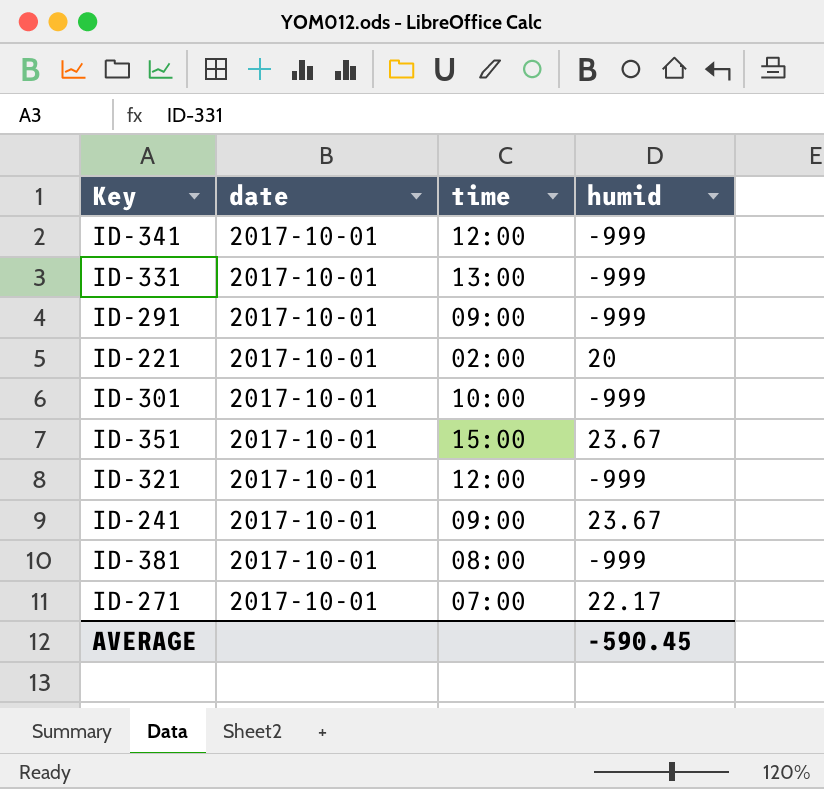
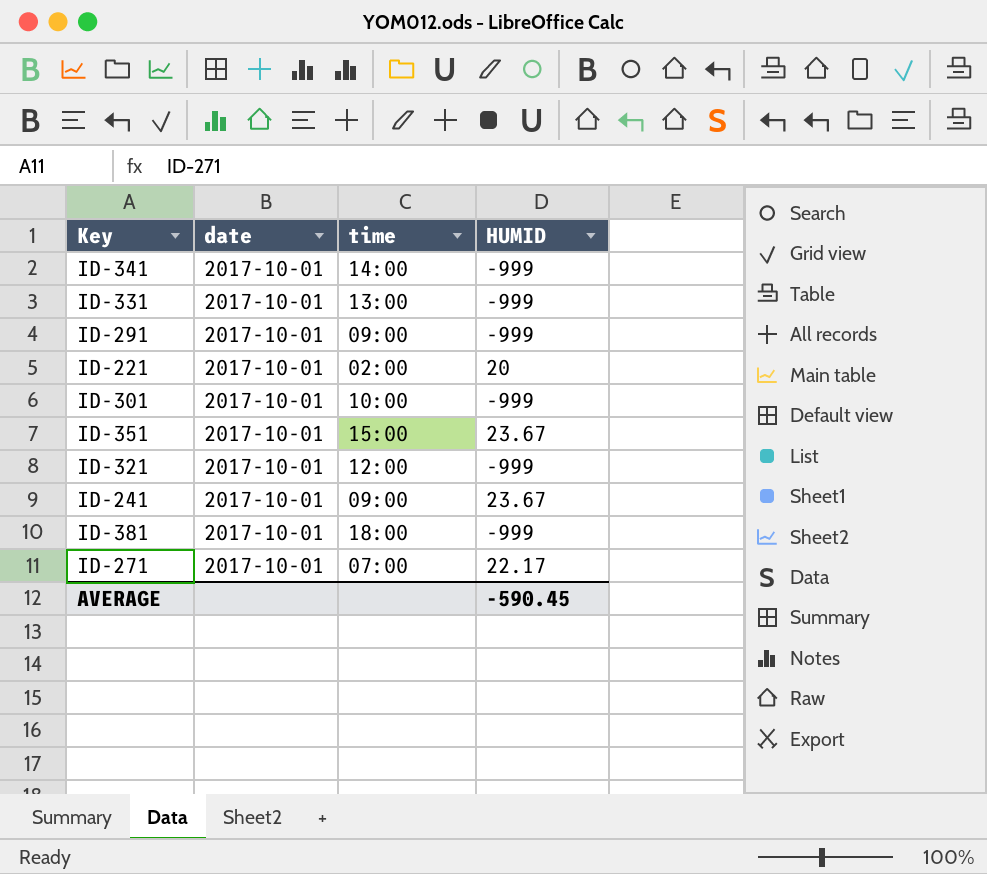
column name: humid -> HUMID
ID-341 | time: 12:00 -> 14:00
ID-381 | time: 08:00 -> 18:00

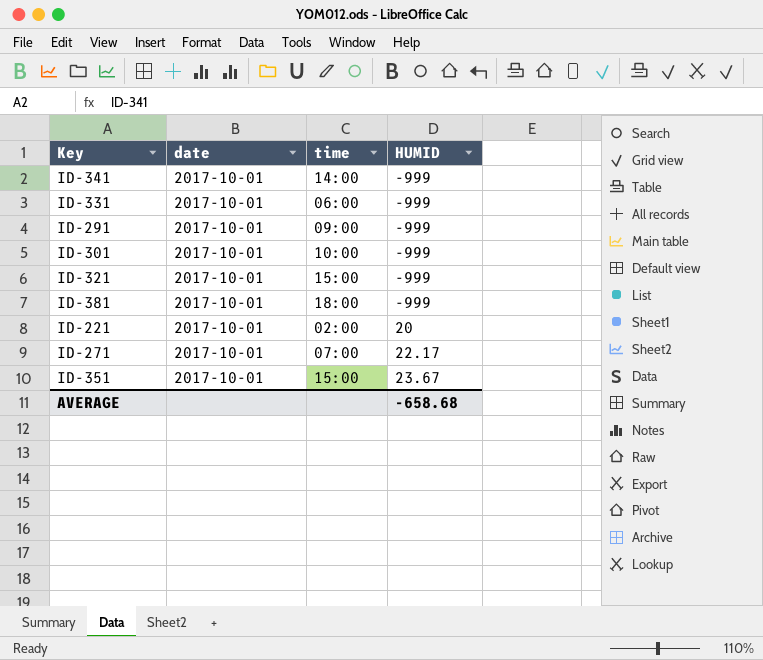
row order: none -> HUMID ascending
row ID-241: 2017-10-01 | 09:00 | 23.67 -> none
ID-331 | time: 13:00 -> 06:00
ID-321 | time: 12:00 -> 15:00
AVERAGE | HUMID: -590.45 -> -658.68

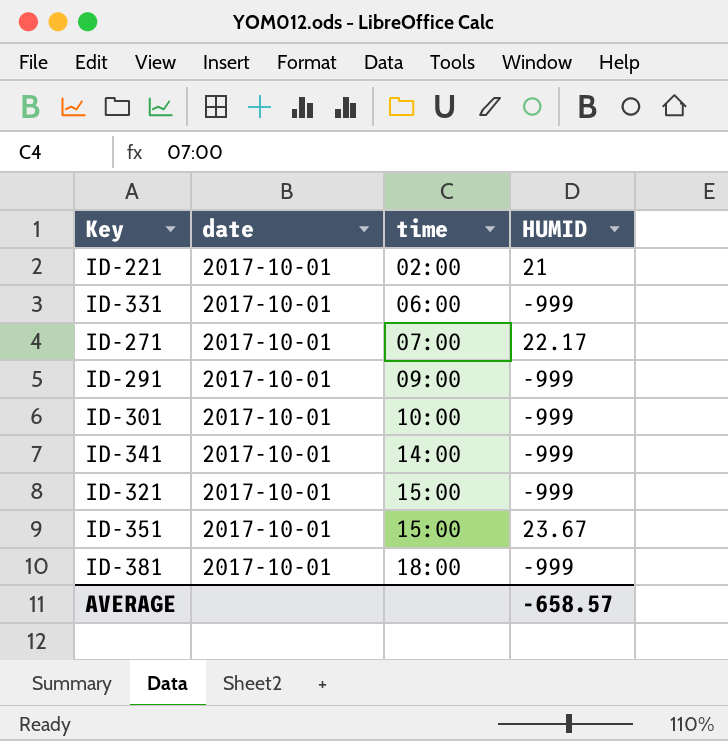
row order: HUMID ascending -> time ascending
ID-221 | HUMID: 20 -> 21
AVERAGE | HUMID: -658.68 -> -658.57

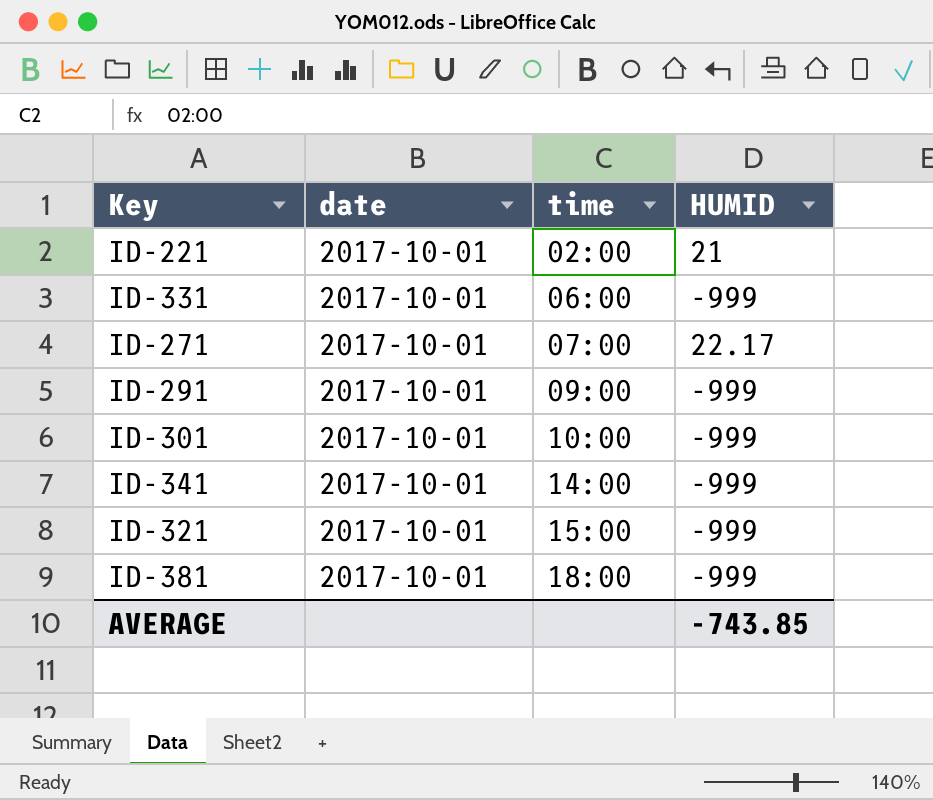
row ID-351: 2017-10-01 | 15:00 | 23.67 -> none
AVERAGE | HUMID: -658.57 -> -743.85

